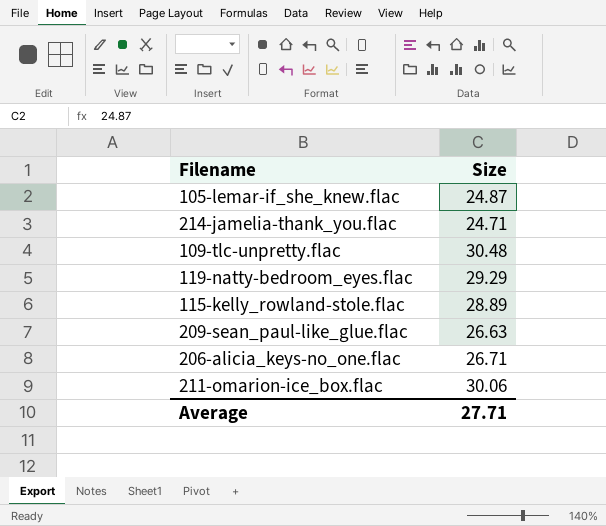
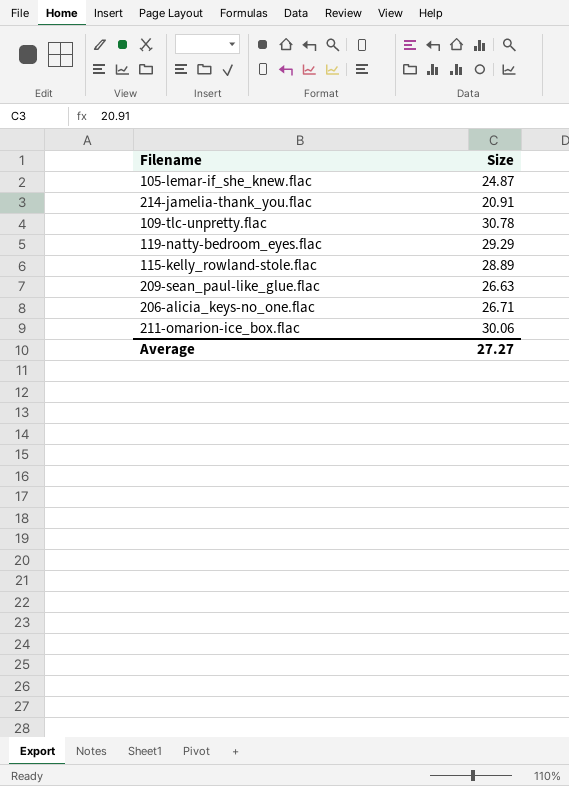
214-jamelia-thank_you.flac | Size: 24.71 -> 20.91
109-tlc-unpretty.flac | Size: 30.48 -> 30.78
Average | Size: 27.71 -> 27.27

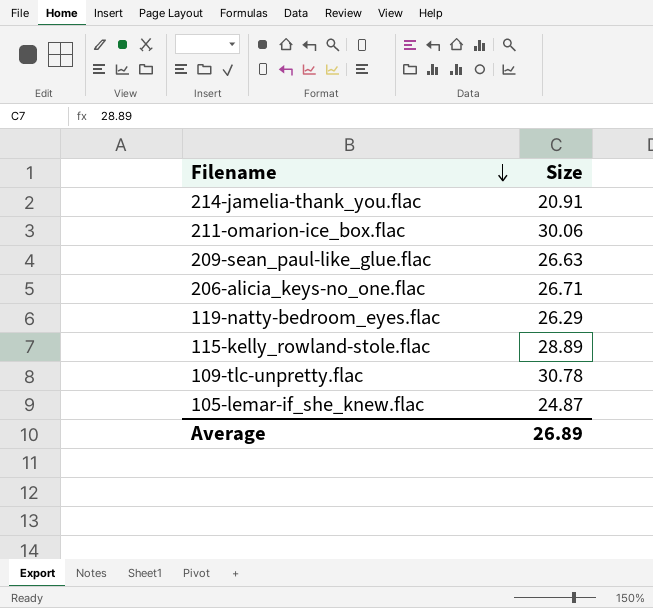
row order: none -> Filename descending
119-natty-bedroom_eyes.flac | Size: 29.29 -> 26.29
Average | Size: 27.27 -> 26.89

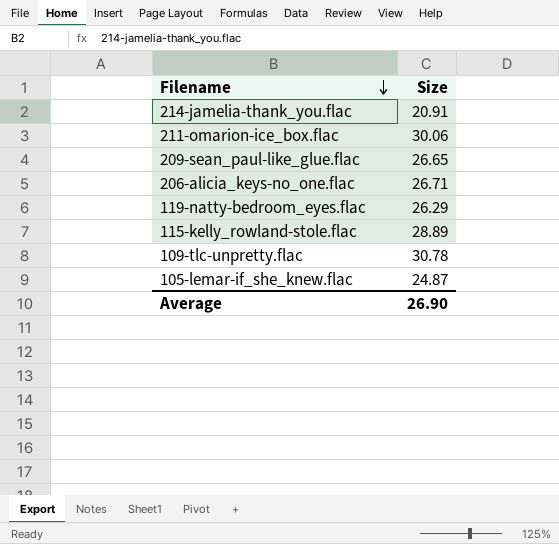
209-sean_paul-like_glue.flac | Size: 26.63 -> 26.65
Average | Size: 26.89 -> 26.90

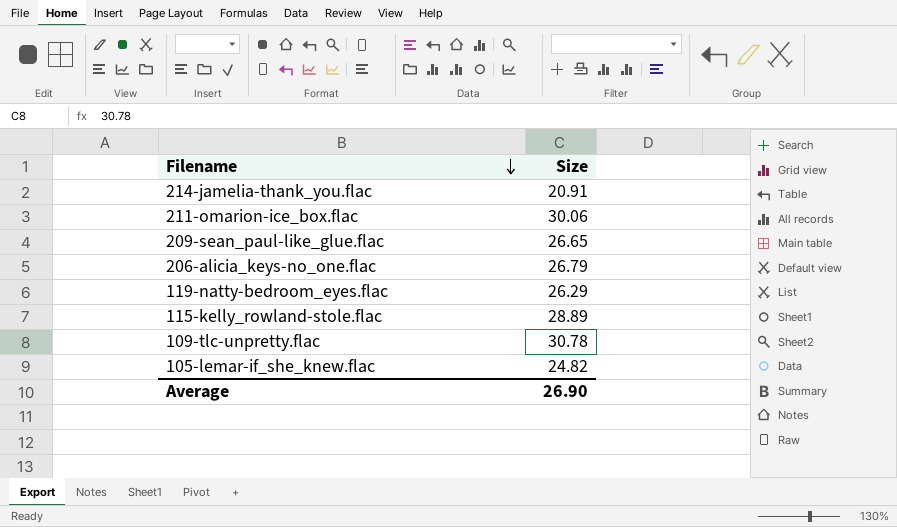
206-alicia_keys-no_one.flac | Size: 26.71 -> 26.79
105-lemar-if_she_knew.flac | Size: 24.87 -> 24.82

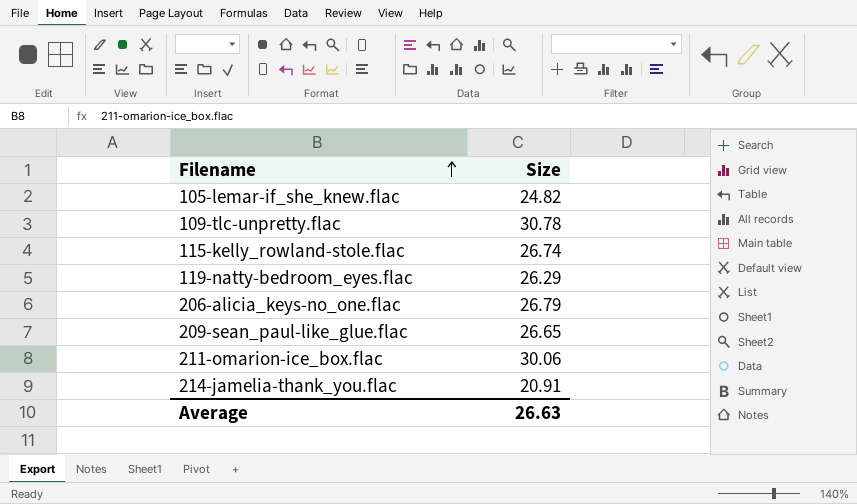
row order: Filename descending -> Filename ascending
115-kelly_rowland-stole.flac | Size: 28.89 -> 26.74
Average | Size: 26.90 -> 26.63

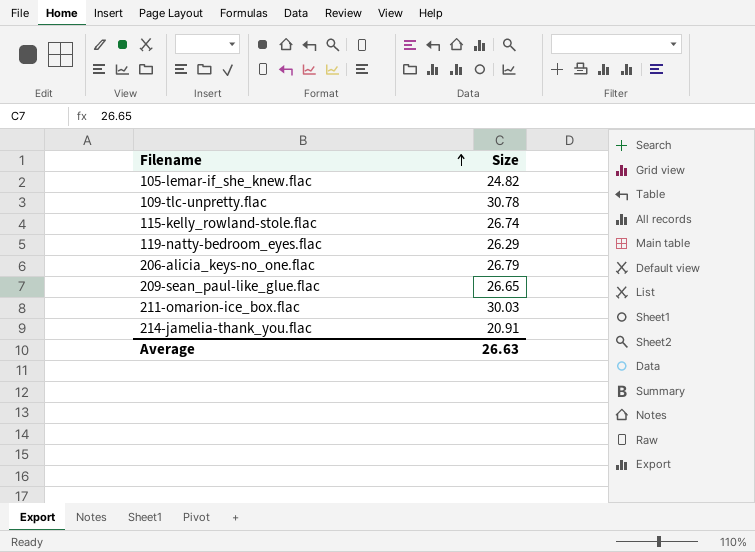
211-omarion-ice_box.flac | Size: 30.06 -> 30.03

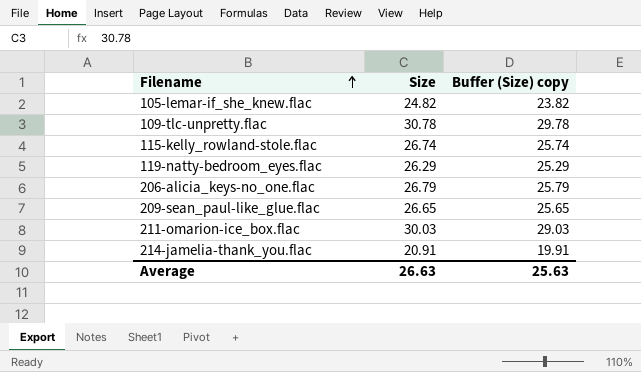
column Buffer (Size) copy | formula: none -> [Size] - 1

